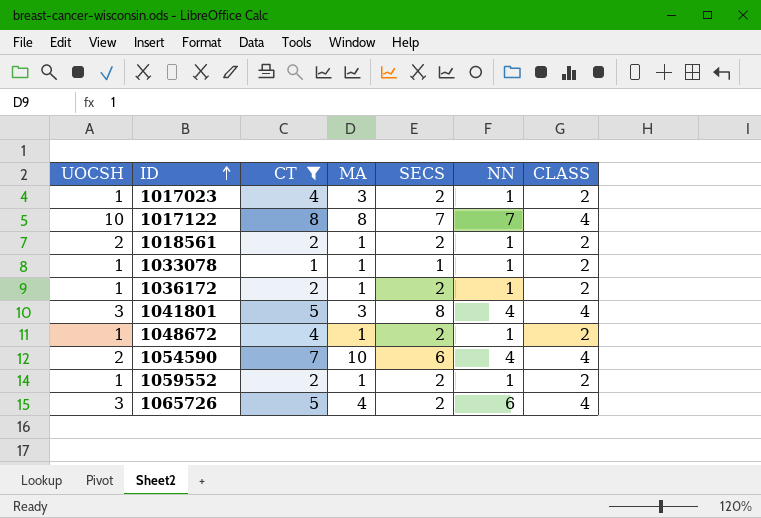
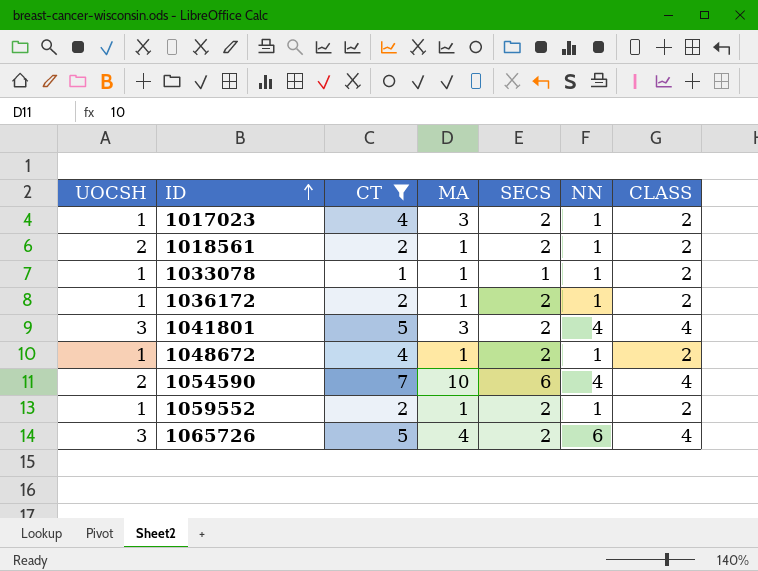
row 1017122: 10 | 8 | 8 | 7 | 7 | 4 -> none
1041801 | SECS: 8 -> 2

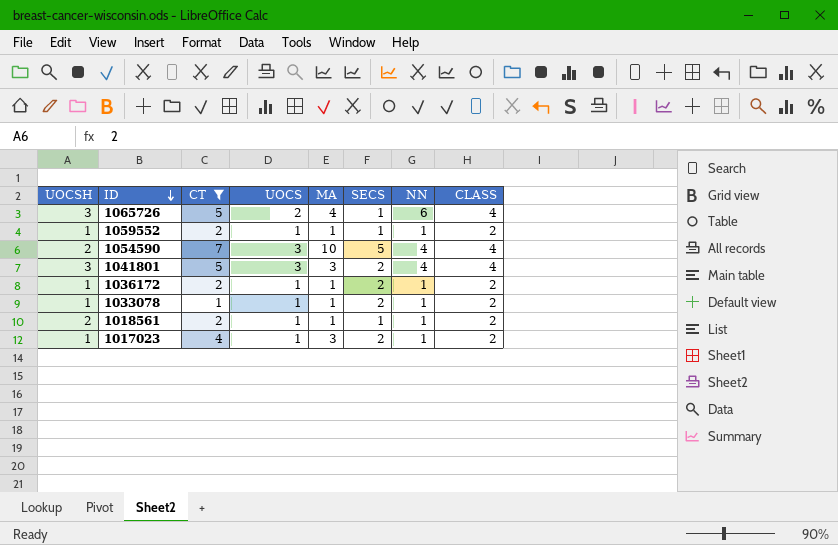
row order: ID ascending -> ID descending
column UOCS | position: none -> 4
row 1048672: 1 | 4 | 1 | 2 | 1 | 2 -> none
1065726 | SECS: 2 -> 1
1059552 | SECS: 2 -> 1
1054590 | SECS: 6 -> 5
1033078 | SECS: 1 -> 2
1018561 | SECS: 2 -> 1

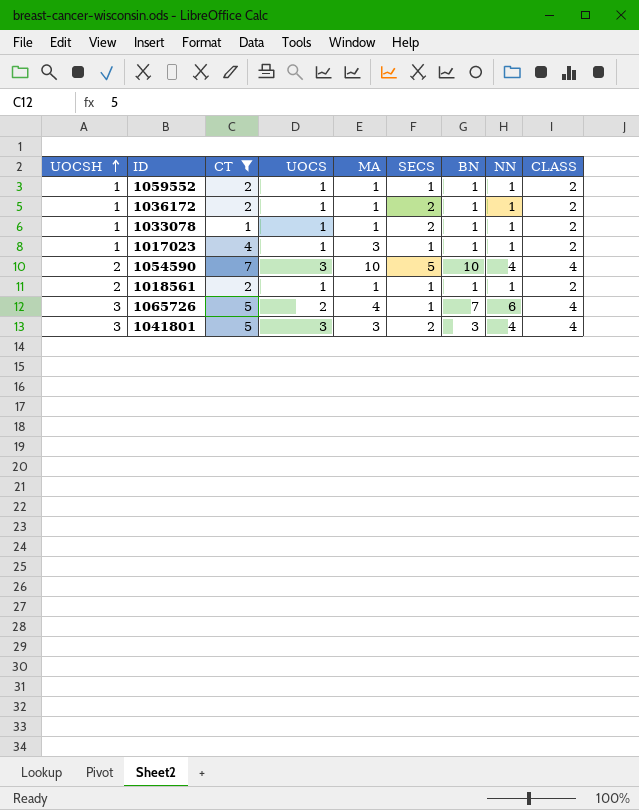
row order: ID descending -> UOCSH ascending
column BN | position: none -> 7
1017023 | SECS: 2 -> 1

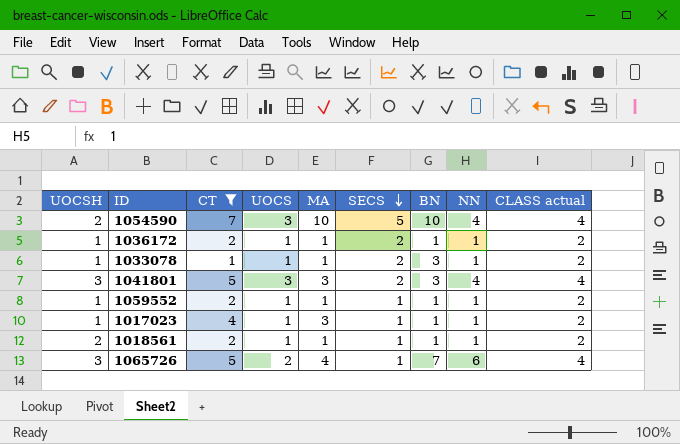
row order: UOCSH ascending -> SECS descending
column name: CLASS -> CLASS actual
1033078 | BN: 1 -> 3

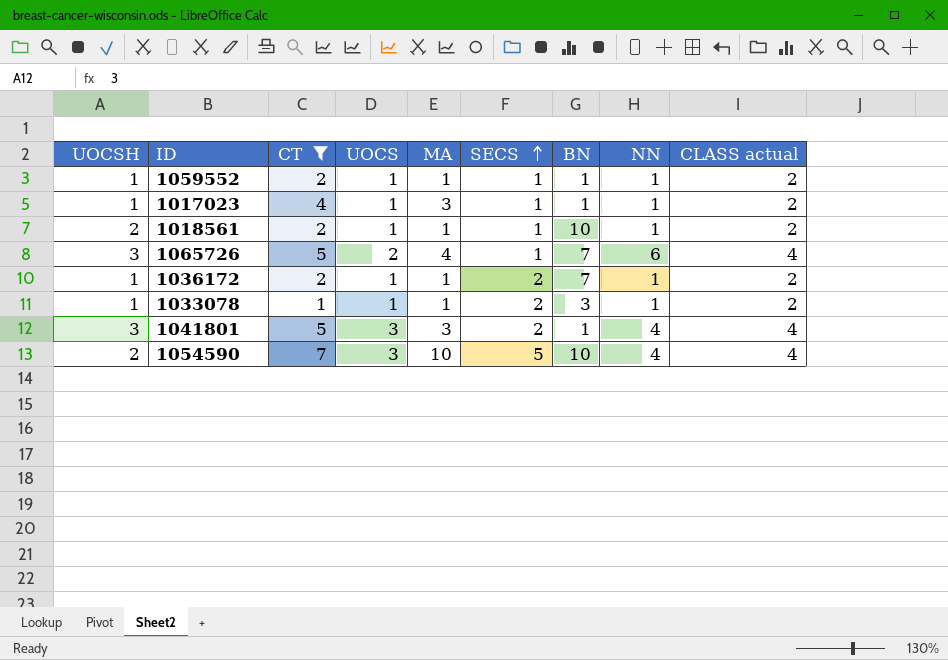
row order: SECS descending -> SECS ascending
1018561 | BN: 1 -> 10
1036172 | BN: 1 -> 7
1041801 | BN: 3 -> 1

